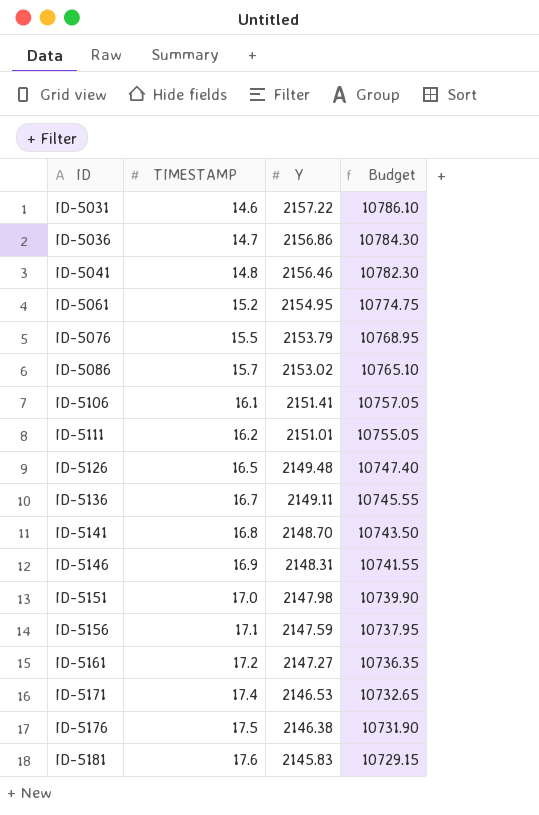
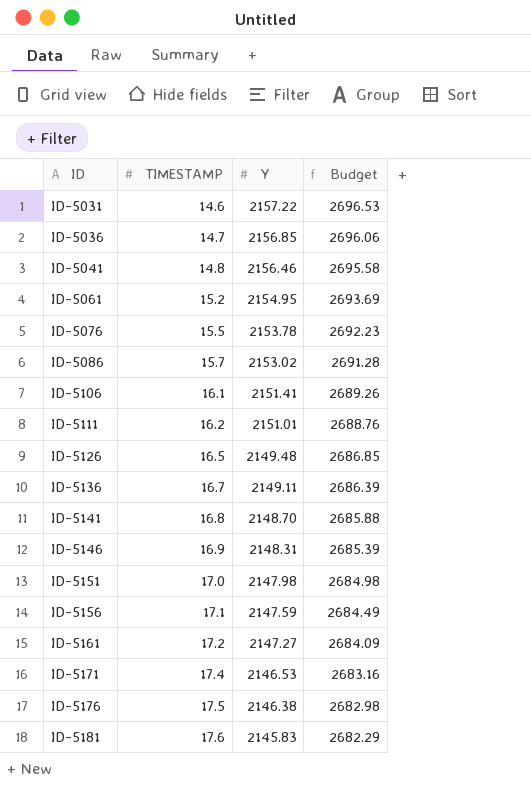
column Budget | formula: [Y] * 5 -> [Y] * 1.25
ID-5036 | Y: 2156.86 -> 2156.85
ID-5076 | Y: 2153.79 -> 2153.78

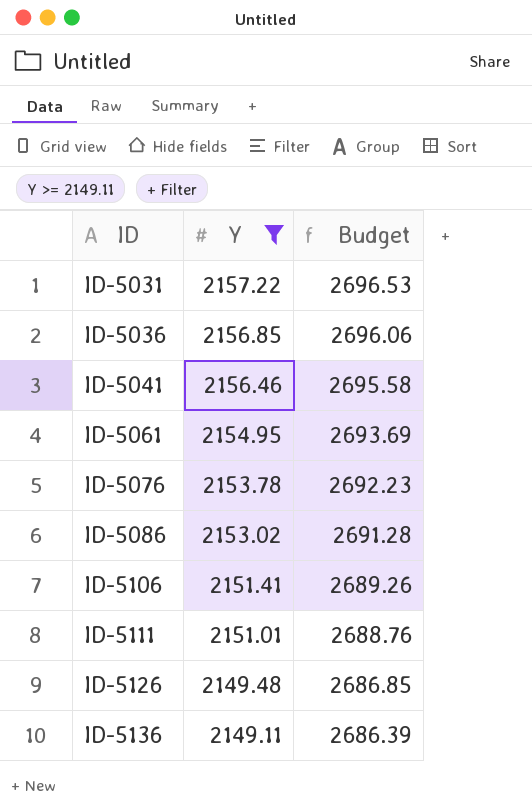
filter: none -> Y >= 2149.11
column TIMESTAMP | position: 2 -> none

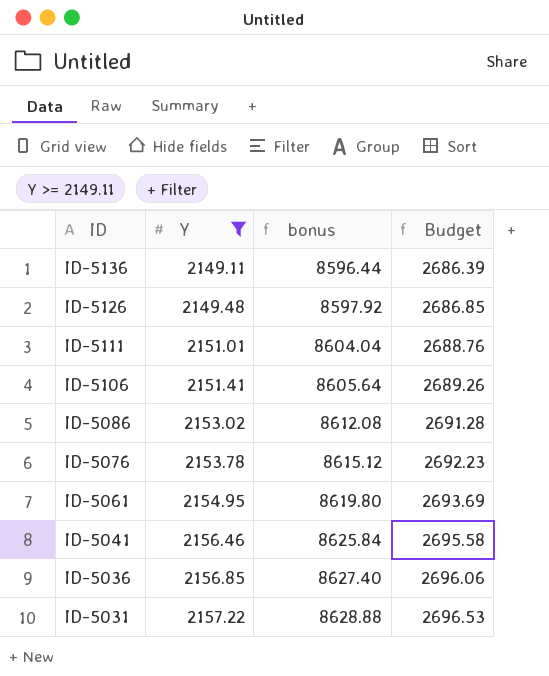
row order: ID ascending -> ID descending
column bonus | formula: none -> [Y] * 4

